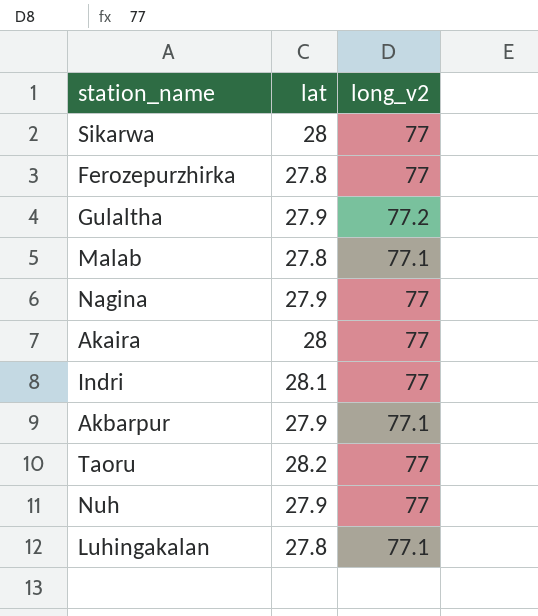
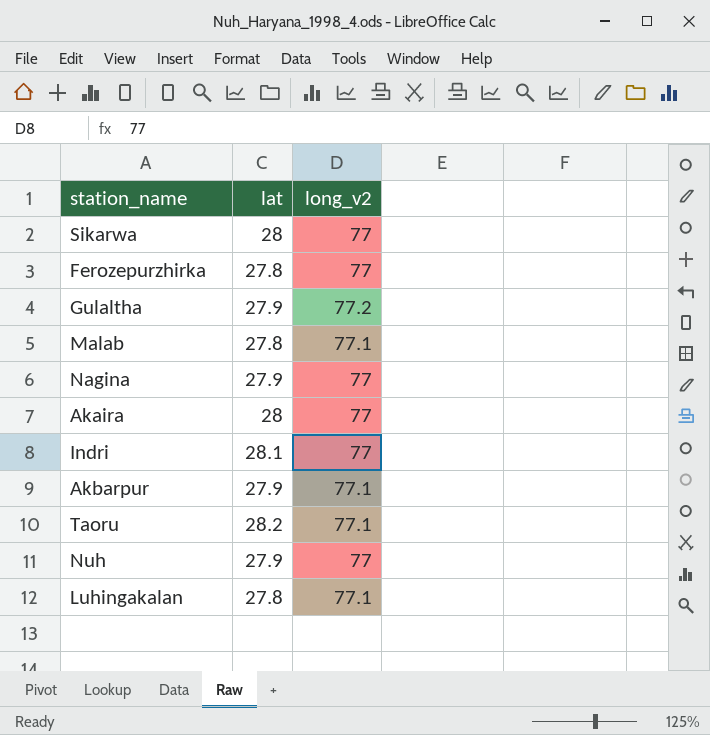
Taoru | long_v2: 77 -> 77.1

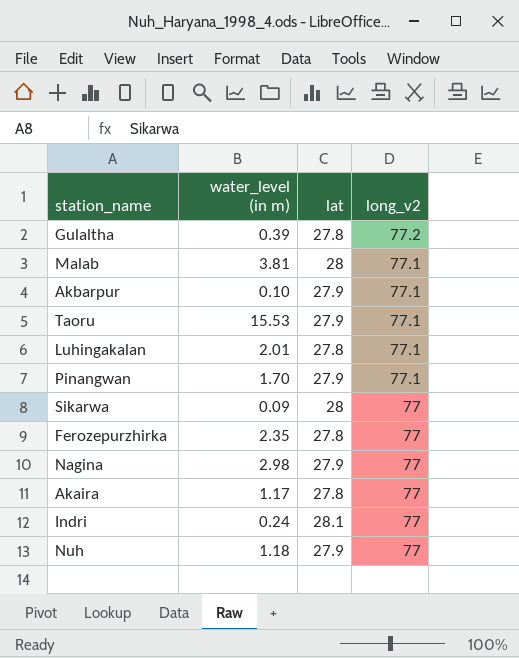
row order: none -> long_v2 descending
column water_level (in m) | position: none -> 2
Gulaltha | lat: 27.9 -> 27.8
Malab | lat: 27.8 -> 28
Taoru | lat: 28.2 -> 27.9
row Pinangwan: none -> 1.70 | 27.9 | 77.1
Akaira | lat: 28 -> 27.8

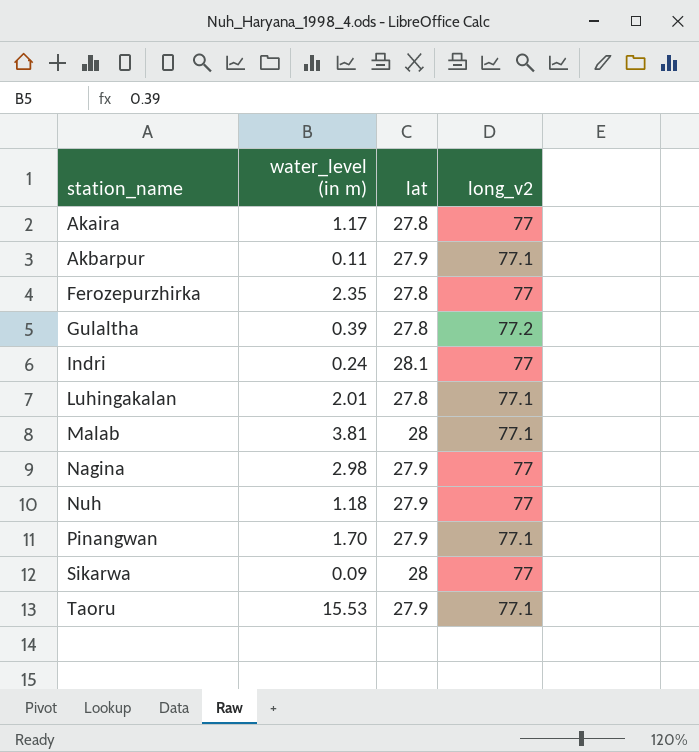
row order: long_v2 descending -> station_name ascending
Akbarpur | water_level (in m): 0.10 -> 0.11

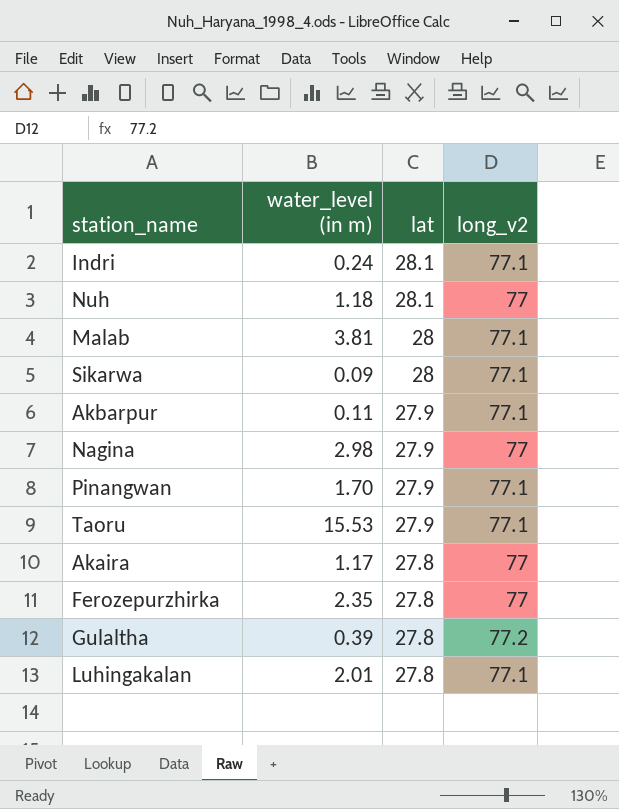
row order: station_name ascending -> lat descending
Indri | long_v2: 77 -> 77.1
Nuh | lat: 27.9 -> 28.1
Sikarwa | long_v2: 77 -> 77.1

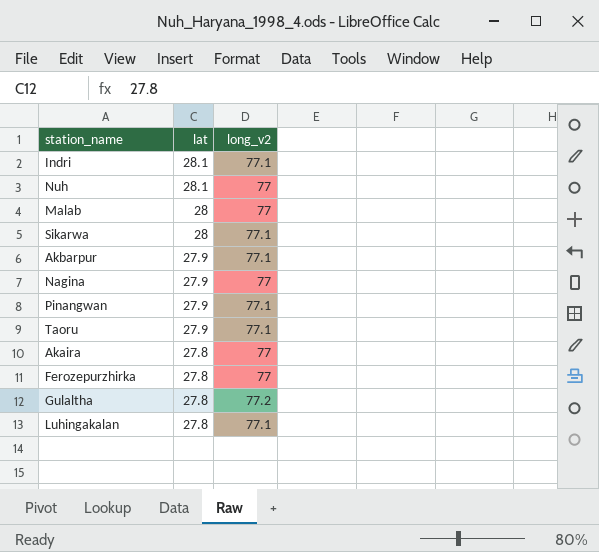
column water_level (in m) | position: 2 -> none
Malab | long_v2: 77.1 -> 77

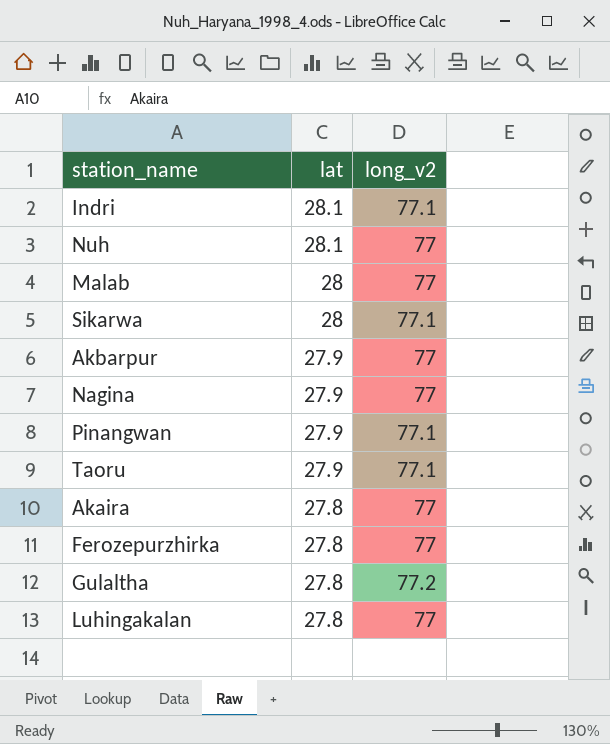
Akbarpur | long_v2: 77.1 -> 77
Luhingakalan | long_v2: 77.1 -> 77

